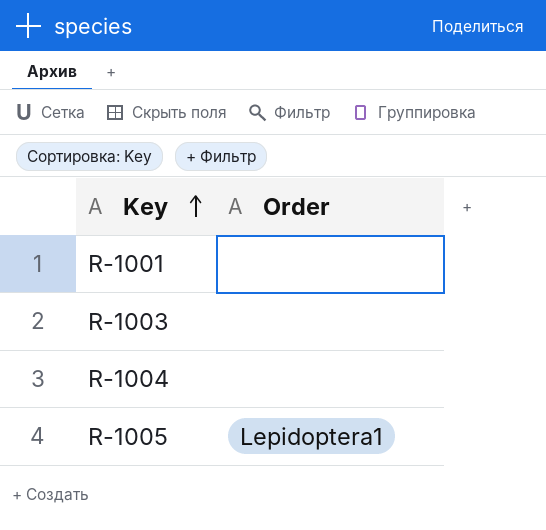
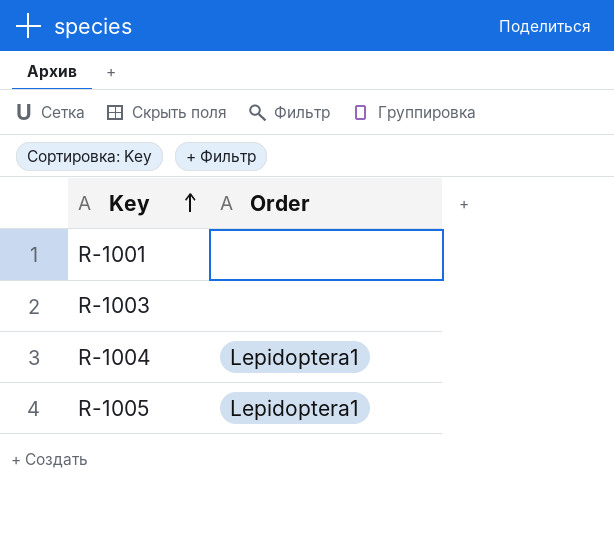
R-1004 | Order: none -> Lepidoptera1

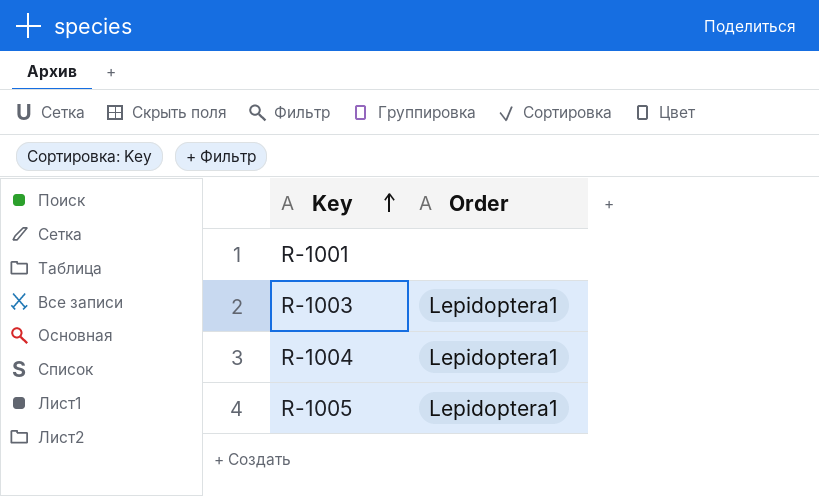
R-1003 | Order: none -> Lepidoptera1

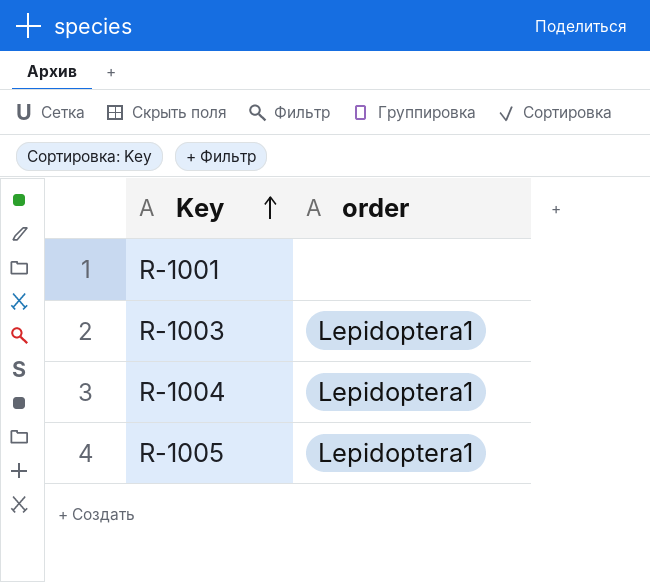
column name: Order -> order

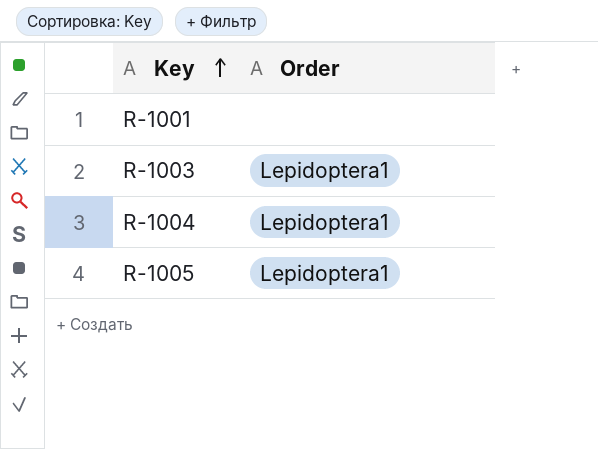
column name: order -> Order

